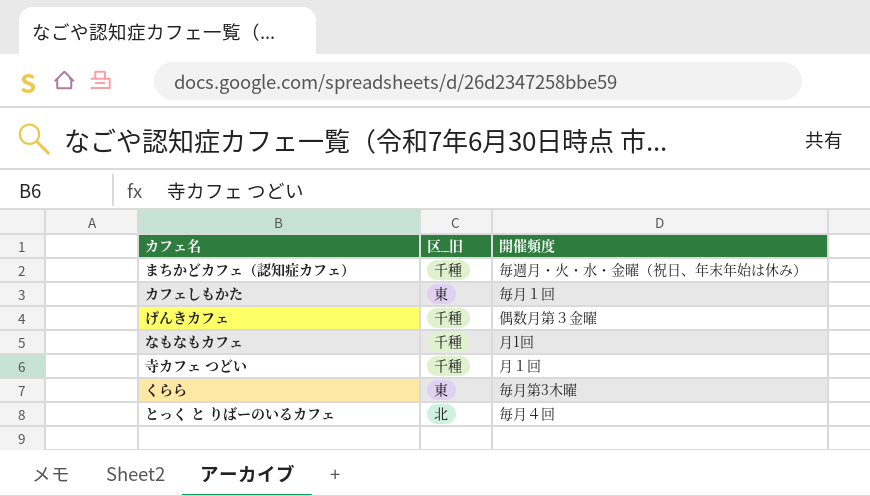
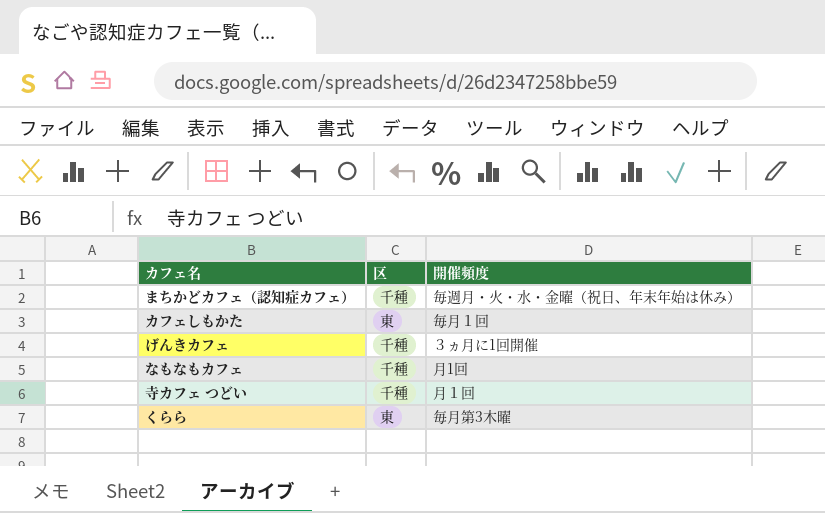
column name: 区_旧 -> 区
row とっく と りばーのいるカフェ: 北 | 毎月４回 -> none
げんきカフェ | 開催頻度: 偶数月第３金曜 -> ３ヵ月に1回開催

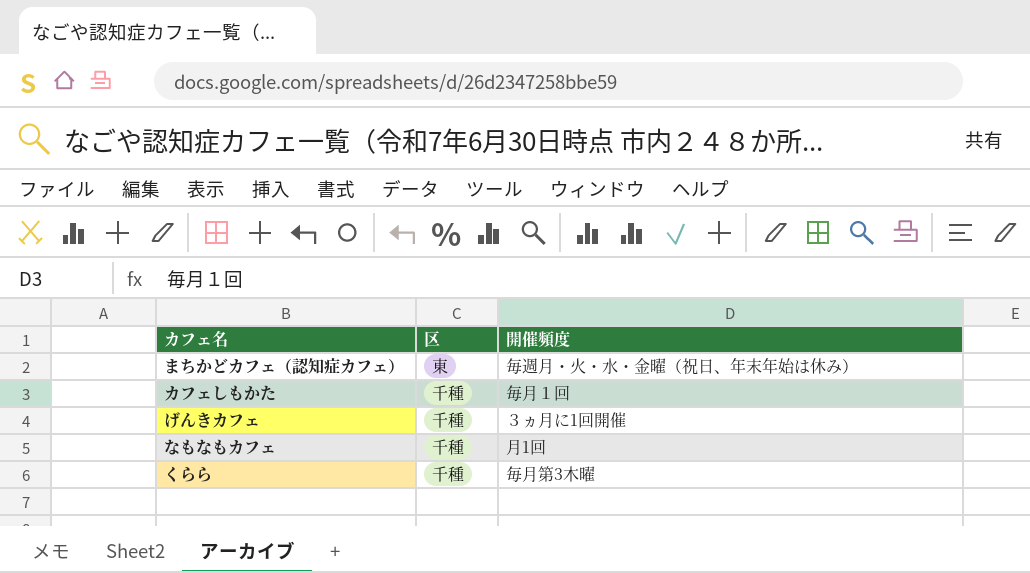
row 寺カフェ つどい: 千種 | 月１回 -> none
まちかどカフェ（認知症カフェ） | 区: 千種 -> 東
カフェしもかた | 区: 東 -> 千種
くらら | 区: 東 -> 千種

